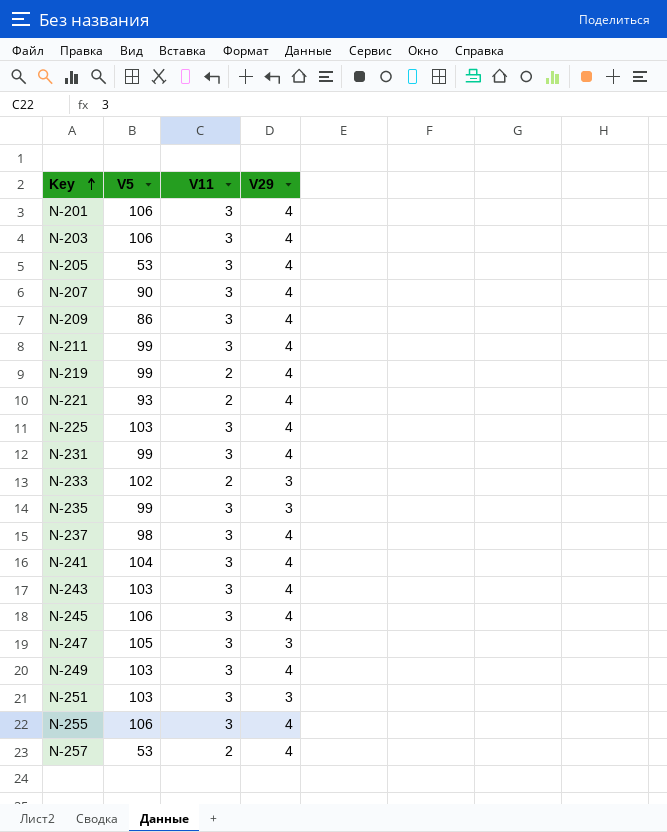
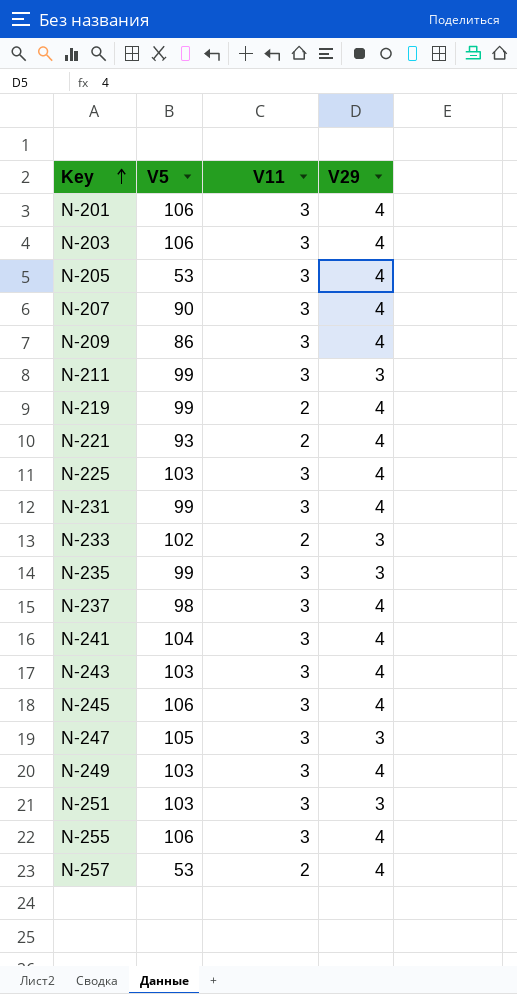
N-211 | V29: 4 -> 3

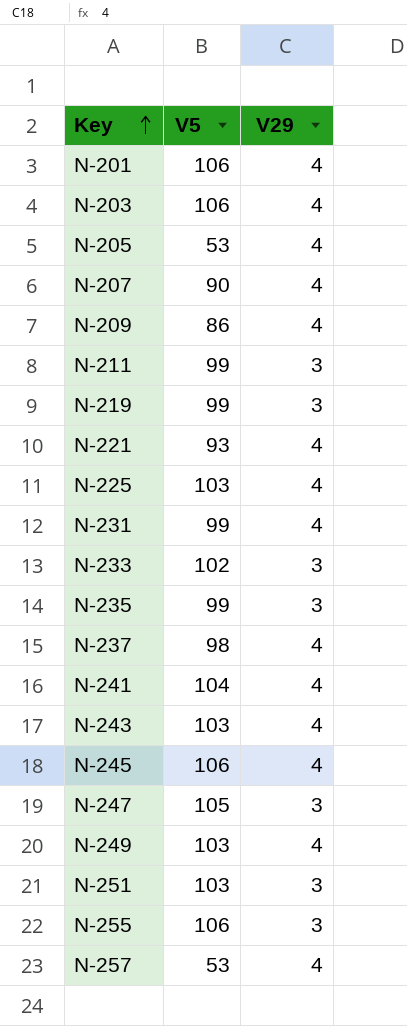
column V11 | position: 3 -> none
N-219 | V29: 4 -> 3
N-255 | V29: 4 -> 3

